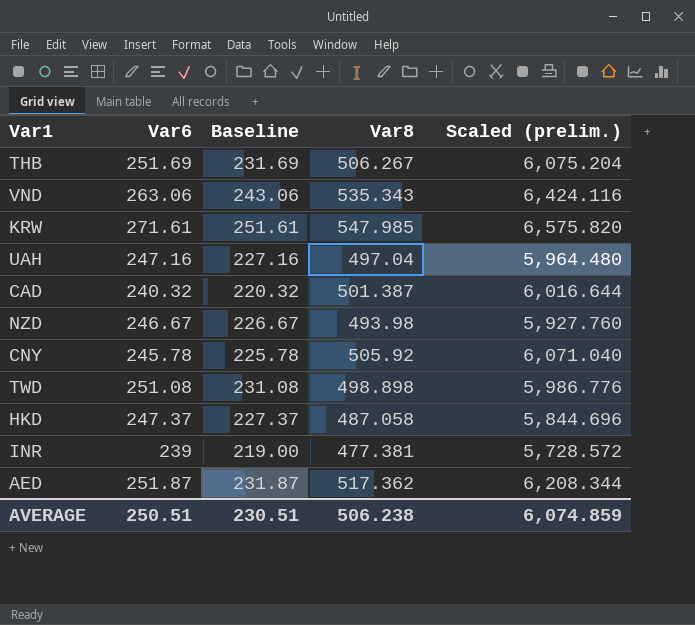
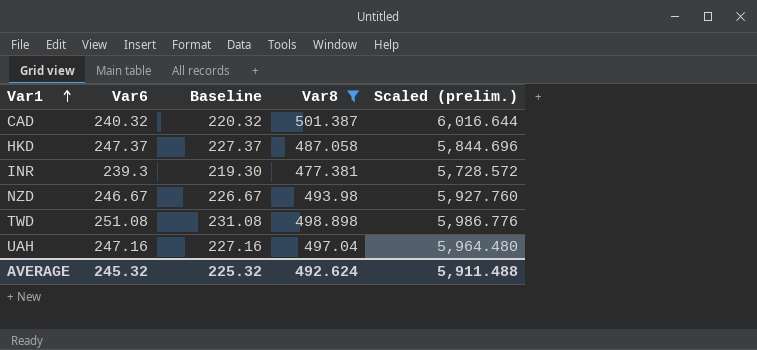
filter: none -> Var8 <= 501.387
row order: none -> Var1 ascending
INR | Var6: 239 -> 239.3
INR | Baseline: 219.00 -> 219.30
AVERAGE | Var6: 250.51 -> 245.32
AVERAGE | Baseline: 230.51 -> 225.32
AVERAGE | Var8: 506.238 -> 492.624
AVERAGE | Scaled (prelim.): 6,074.859 -> 5,911.488

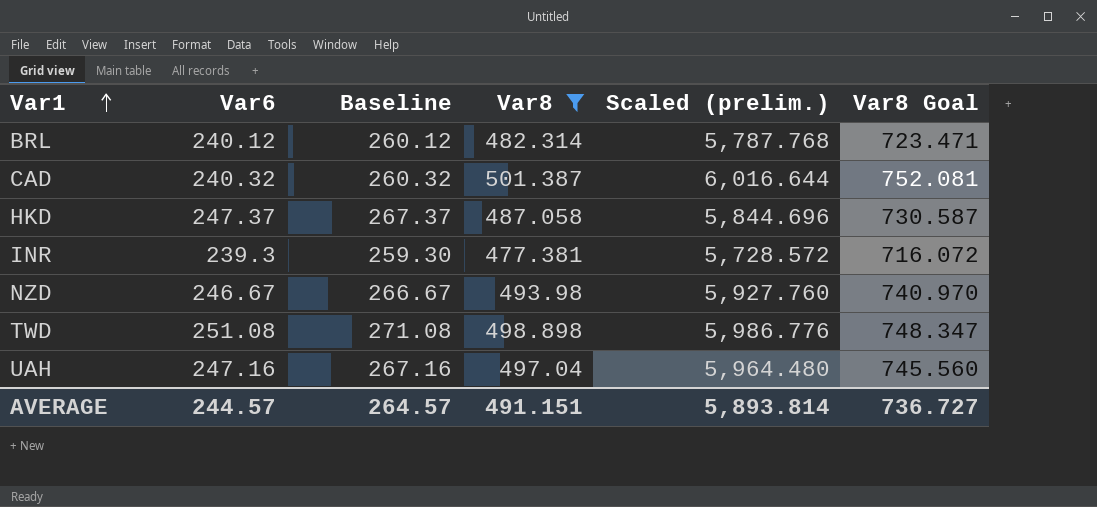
column Baseline | formula: [Var6] - 20 -> [Var6] + 20
column Var8 Goal | formula: none -> [Var8] * 1.5
row BRL: none -> 240.12 | 260.12 | 482.314 | 5,787.768 | 723.471
AVERAGE | Var6: 245.32 -> 244.57
AVERAGE | Baseline: 225.32 -> 264.57
AVERAGE | Var8: 492.624 -> 491.151
AVERAGE | Scaled (prelim.): 5,911.488 -> 5,893.814

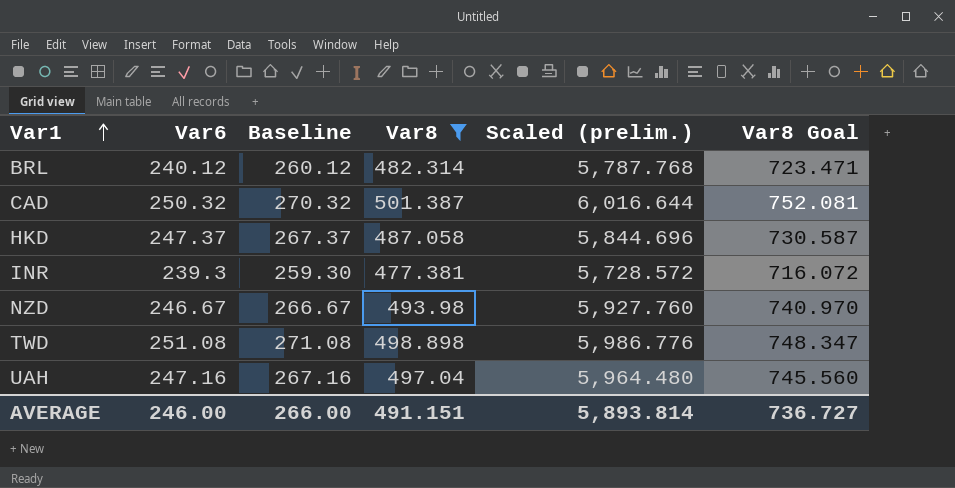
CAD | Var6: 240.32 -> 250.32
CAD | Baseline: 260.32 -> 270.32
AVERAGE | Var6: 244.57 -> 246.00
AVERAGE | Baseline: 264.57 -> 266.00

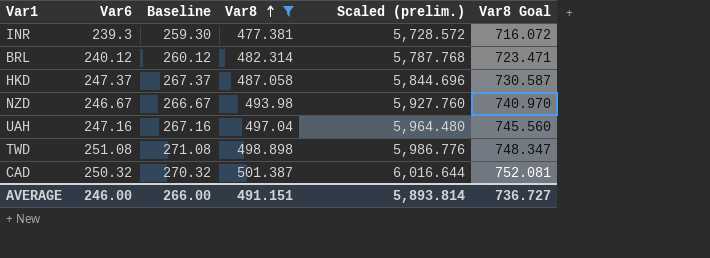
row order: Var1 ascending -> Var8 ascending

